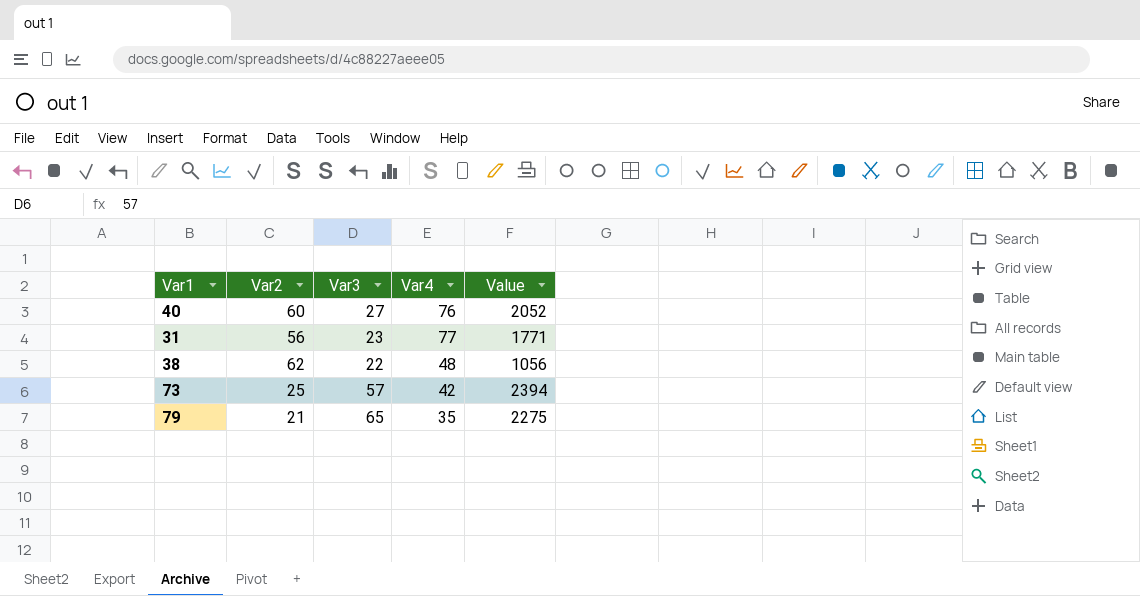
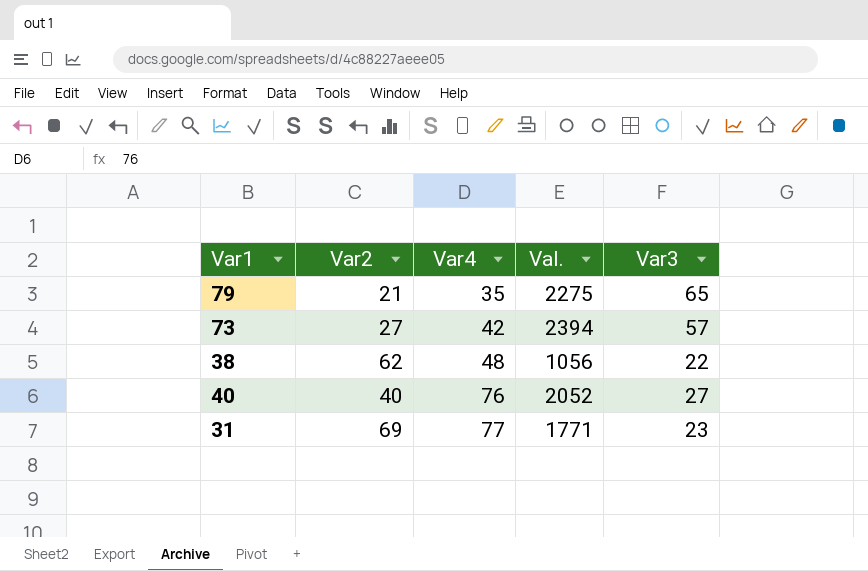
row order: none -> Var4 ascending
column name: Value -> Val.
column Var3 | position: 3 -> 5
73 | Var2: 25 -> 27
40 | Var2: 60 -> 40
31 | Var2: 56 -> 69

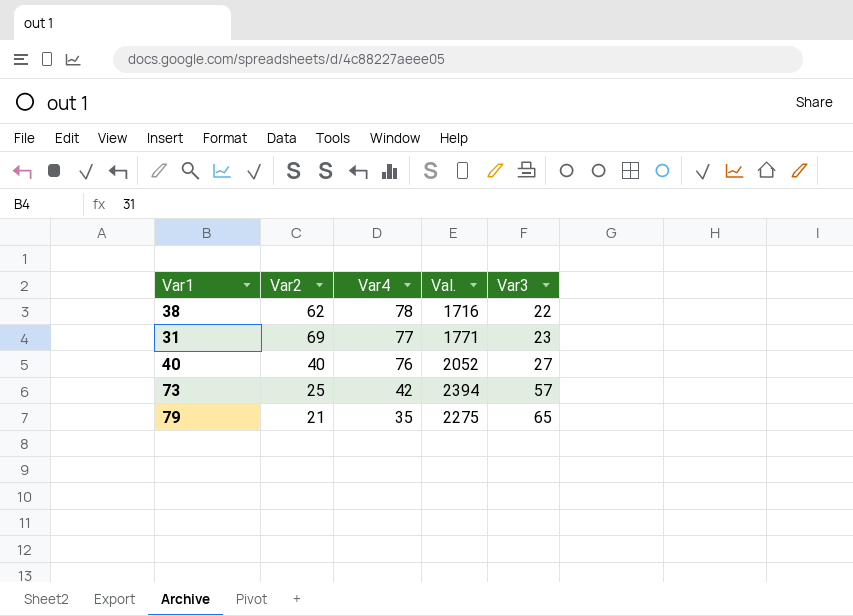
row order: Var4 ascending -> Var4 descending
38 | Var4: 48 -> 78
38 | Val.: 1056 -> 1716
73 | Var2: 27 -> 25

